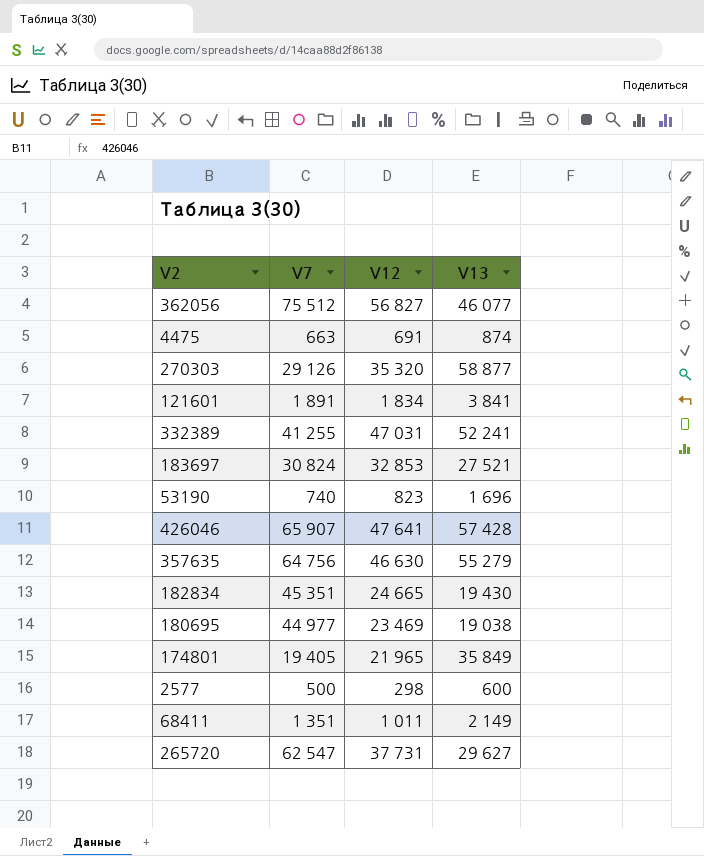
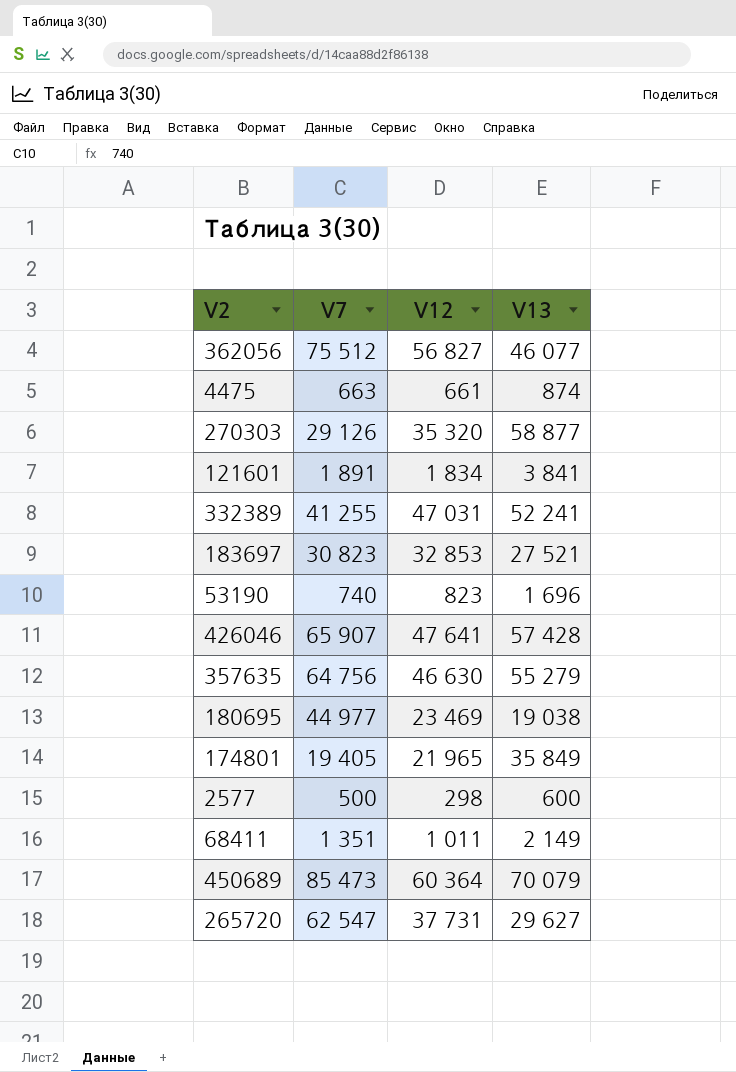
row 182834: 45 351 | 24 665 | 19 430 -> none
4475 | V12: 691 -> 661
183697 | V7: 30 824 -> 30 823
row 450689: none -> 85 473 | 60 364 | 70 079

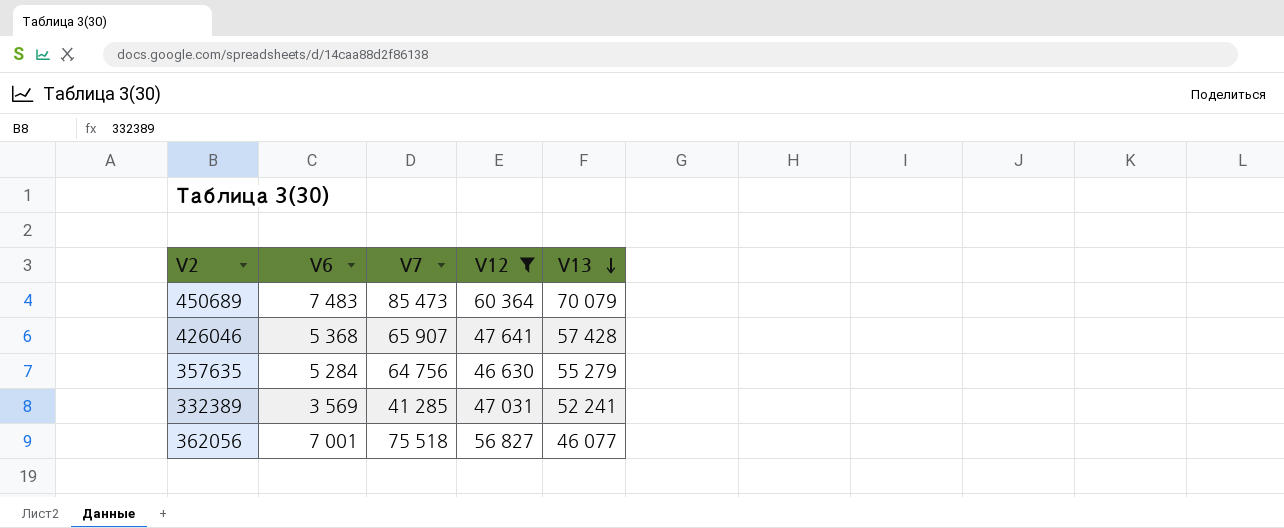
filter: none -> V12 >= 46 630
row order: none -> V13 descending
column V6 | position: none -> 2
332389 | V7: 41 255 -> 41 285
362056 | V7: 75 512 -> 75 518

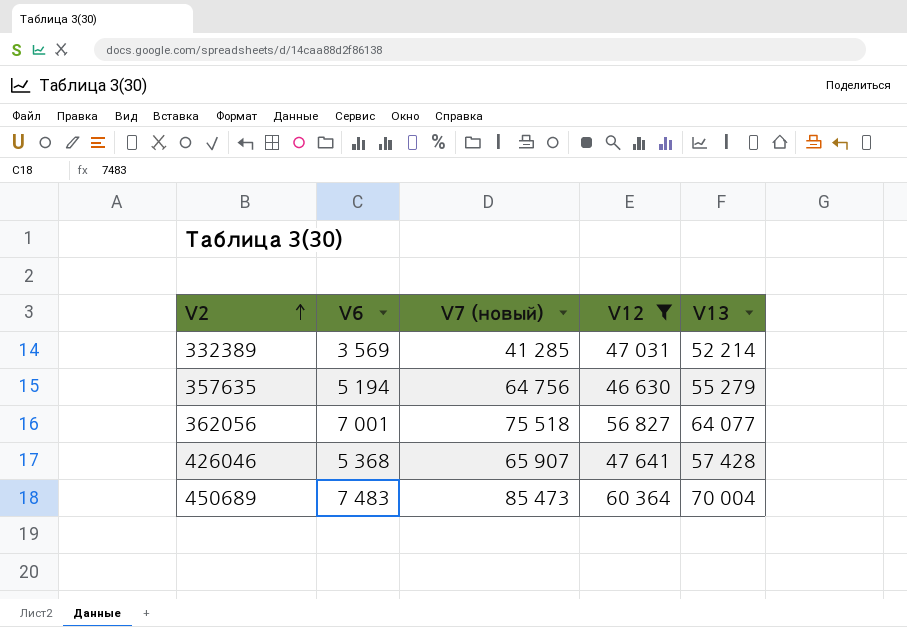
row order: V13 descending -> V2 ascending
column name: V7 -> V7 (новый)
332389 | V13: 52 241 -> 52 214
357635 | V6: 5 284 -> 5 194
362056 | V13: 46 077 -> 64 077
450689 | V13: 70 079 -> 70 004

